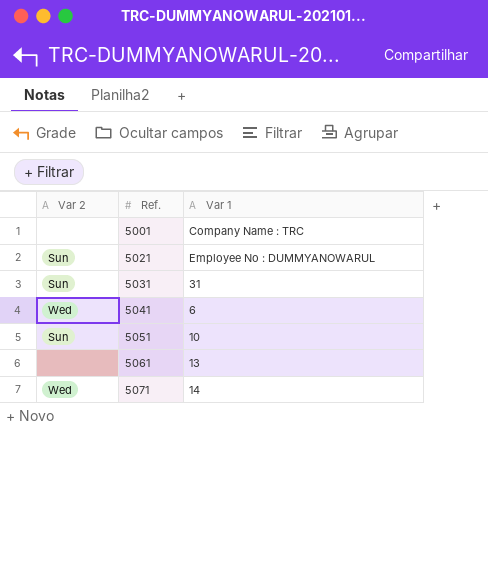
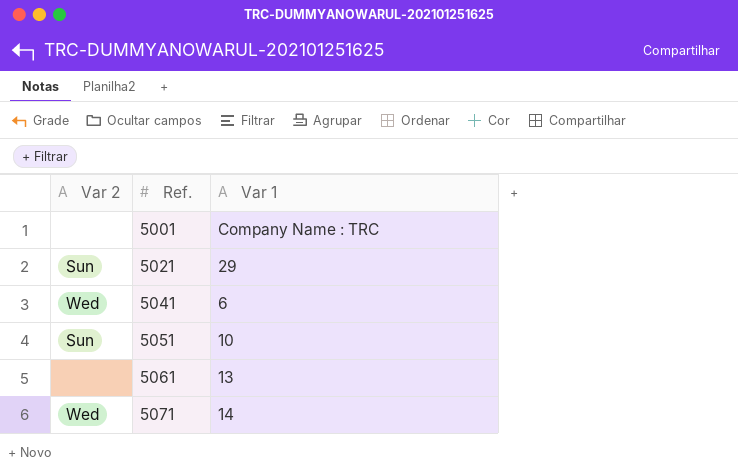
row 5031: Sun | 31 -> none
5021 | Var 1: Employee No : DUMMYANOWARUL -> 29

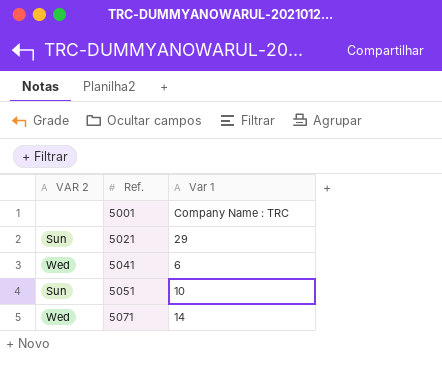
column name: Var 2 -> VAR 2
row 5061: none | 13 -> none

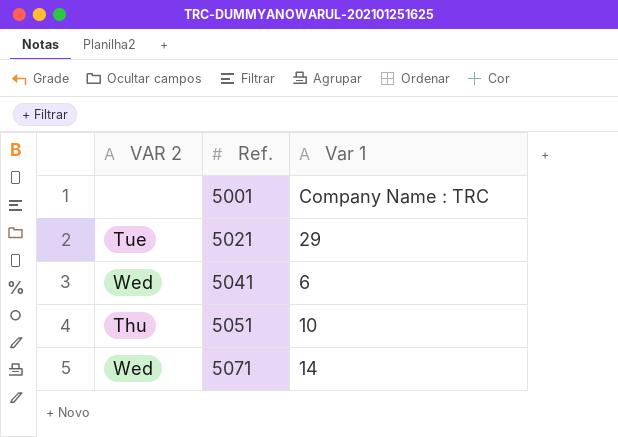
5021 | VAR 2: Sun -> Tue
5051 | VAR 2: Sun -> Thu

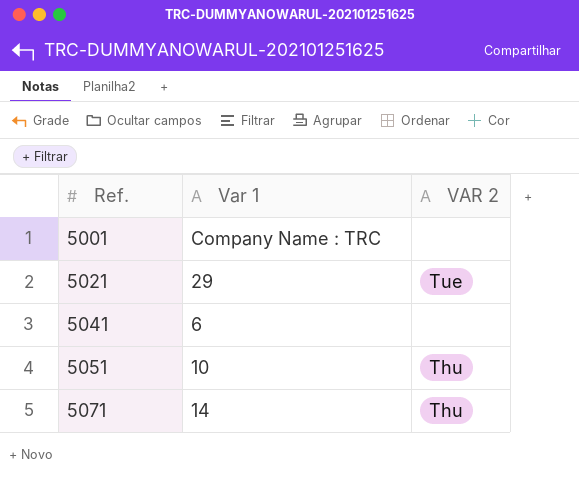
column VAR 2 | position: 1 -> 3
5041 | VAR 2: Wed -> none
5071 | VAR 2: Wed -> Thu

